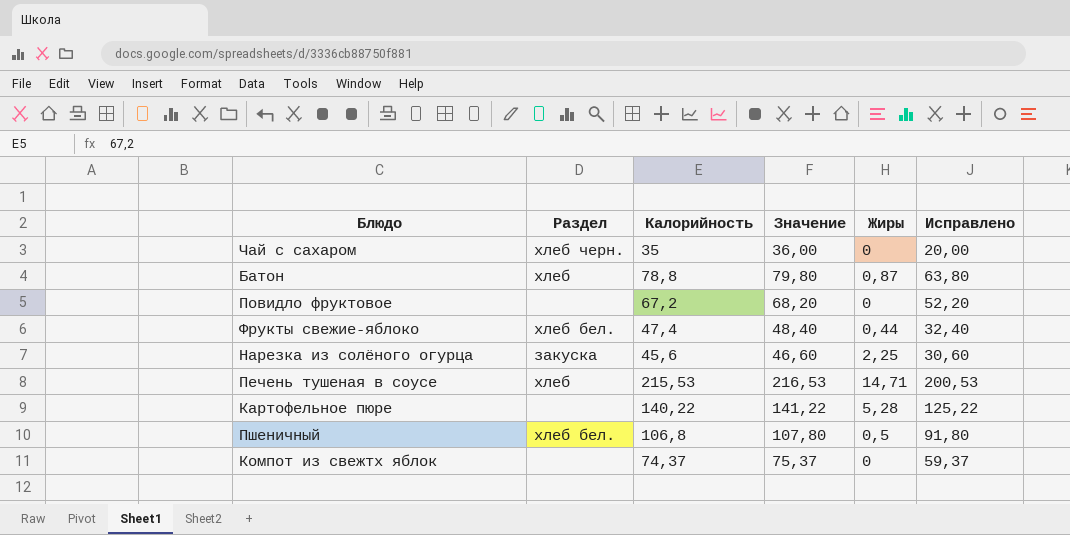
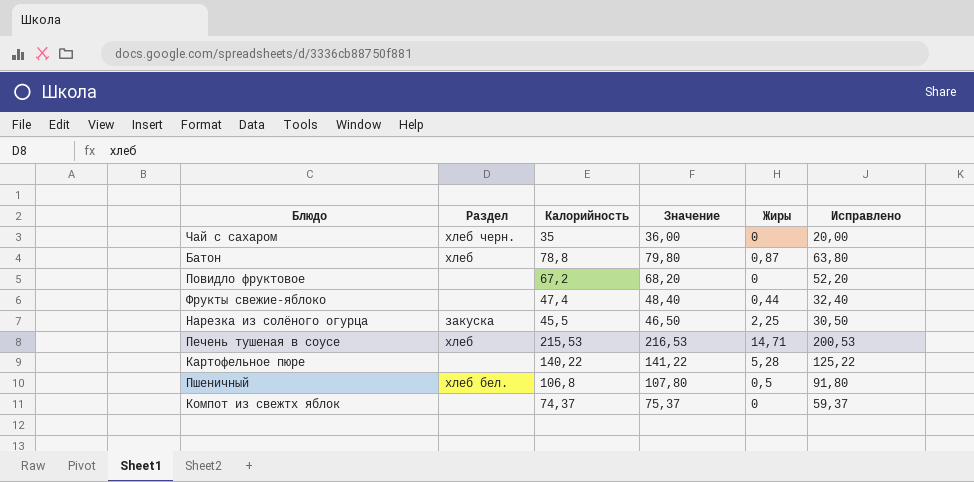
Фрукты свежие-яблоко | Раздел: хлеб бел. -> none
Нарезка из солёного огурца | Калорийность: 45,6 -> 45,5
Нарезка из солёного огурца | Значение: 46,60 -> 46,50
Нарезка из солёного огурца | Исправлено: 30,60 -> 30,50

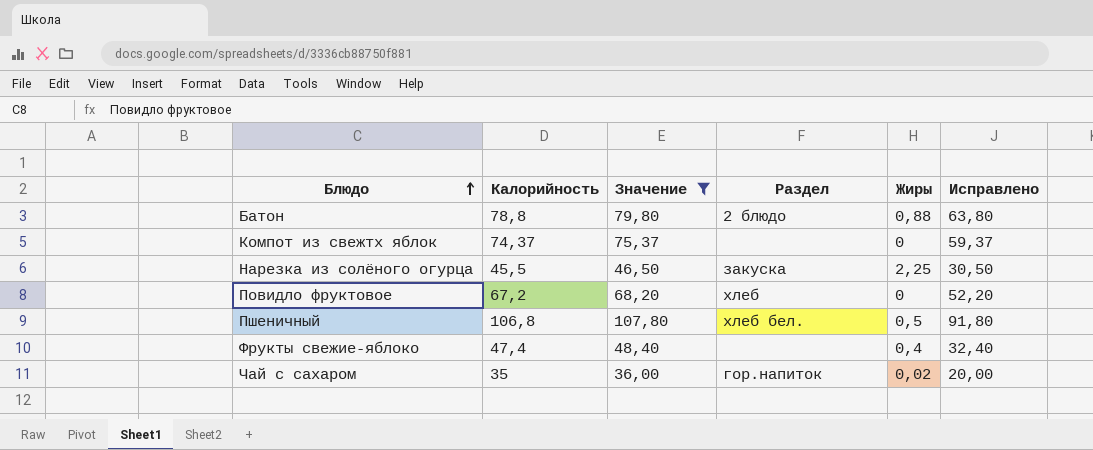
filter: none -> Значение <= 107,80
row order: none -> Блюдо ascending
column Раздел | position: 2 -> 4
Батон | Раздел: хлеб -> 2 блюдо
Батон | Жиры: 0,87 -> 0,88
Повидло фруктовое | Раздел: none -> хлеб
Фрукты свежие-яблоко | Жиры: 0,44 -> 0,4
Чай с сахаром | Раздел: хлеб черн. -> гор.напиток
Чай с сахаром | Жиры: 0 -> 0,02

